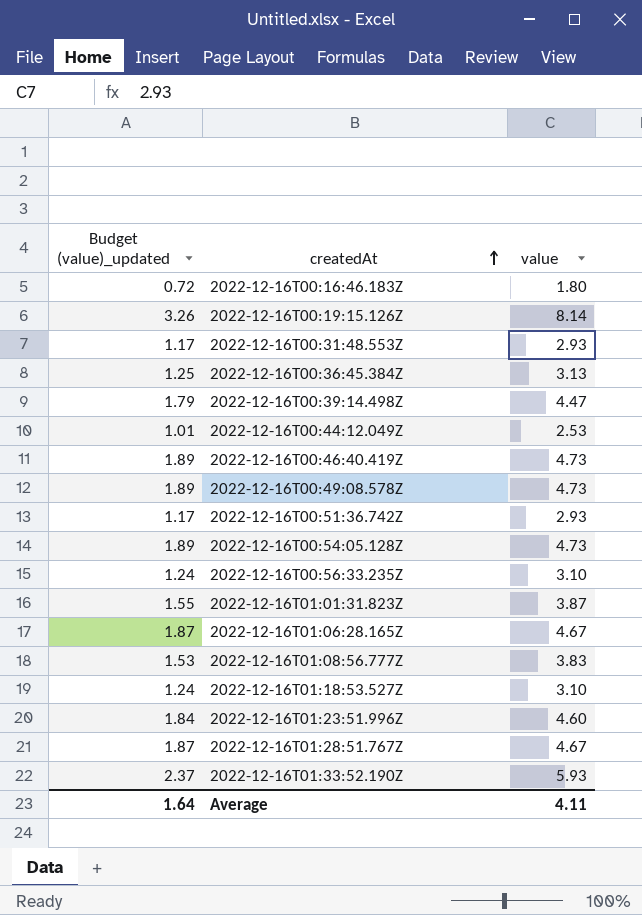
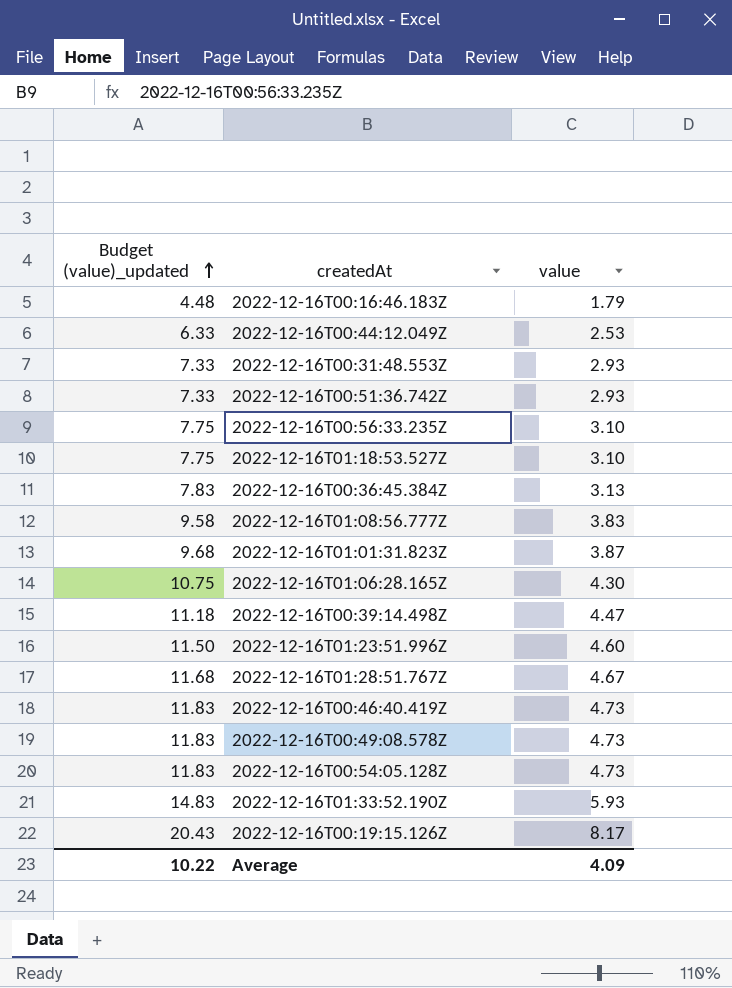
row order: createdAt ascending -> Budget (value)_updated ascending
column Budget (value)_updated | formula: [value] * 0.4 -> [value] * 2.5
2022-12-16T00:16:46.183Z | value: 1.80 -> 1.79
2022-12-16T01:06:28.165Z | value: 4.67 -> 4.30
2022-12-16T00:19:15.126Z | value: 8.14 -> 8.17
Average | Budget (value)_updated: 1.64 -> 10.22
Average | value: 4.11 -> 4.09

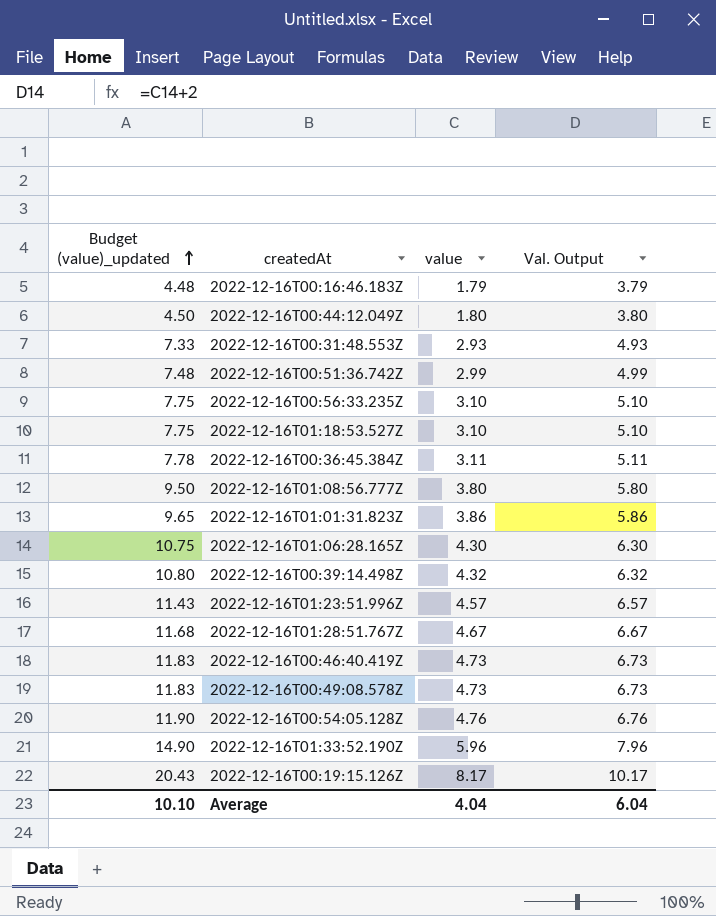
column Val. Output | formula: none -> [value] + 2
2022-12-16T00:44:12.049Z | Budget (value)_updated: 6.33 -> 4.50
2022-12-16T00:44:12.049Z | value: 2.53 -> 1.80
2022-12-16T00:51:36.742Z | Budget (value)_updated: 7.33 -> 7.48
2022-12-16T00:51:36.742Z | value: 2.93 -> 2.99
2022-12-16T00:36:45.384Z | Budget (value)_updated: 7.83 -> 7.78
2022-12-16T00:36:45.384Z | value: 3.13 -> 3.11
2022-12-16T01:08:56.777Z | Budget (value)_updated: 9.58 -> 9.50
2022-12-16T01:08:56.777Z | value: 3.83 -> 3.80
2022-12-16T01:01:31.823Z | Budget (value)_updated: 9.68 -> 9.65
2022-12-16T01:01:31.823Z | value: 3.87 -> 3.86
2022-12-16T00:39:14.498Z | Budget (value)_updated: 11.18 -> 10.80
2022-12-16T00:39:14.498Z | value: 4.47 -> 4.32
2022-12-16T01:23:51.996Z | Budget (value)_updated: 11.50 -> 11.43
2022-12-16T01:23:51.996Z | value: 4.60 -> 4.57
2022-12-16T00:54:05.128Z | Budget (value)_updated: 11.83 -> 11.90
2022-12-16T00:54:05.128Z | value: 4.73 -> 4.76
2022-12-16T01:33:52.190Z | Budget (value)_updated: 14.83 -> 14.90
2022-12-16T01:33:52.190Z | value: 5.93 -> 5.96
Average | Budget (value)_updated: 10.22 -> 10.10
Average | value: 4.09 -> 4.04

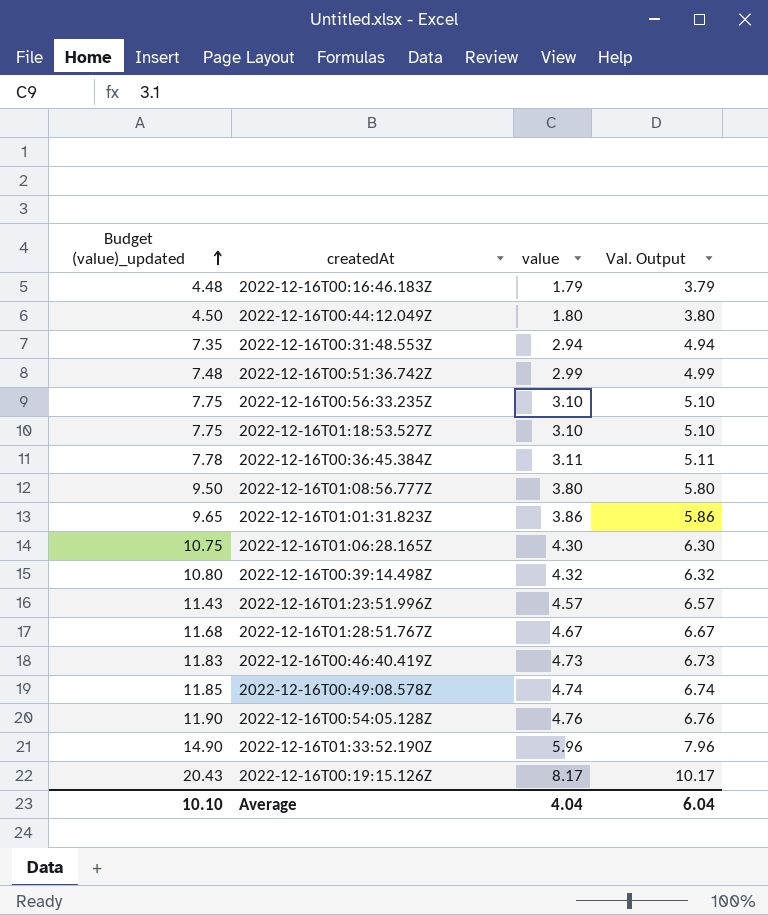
2022-12-16T00:31:48.553Z | Budget (value)_updated: 7.33 -> 7.35
2022-12-16T00:31:48.553Z | value: 2.93 -> 2.94
2022-12-16T00:31:48.553Z | Val. Output: 4.93 -> 4.94
2022-12-16T00:49:08.578Z | Budget (value)_updated: 11.83 -> 11.85
2022-12-16T00:49:08.578Z | value: 4.73 -> 4.74
2022-12-16T00:49:08.578Z | Val. Output: 6.73 -> 6.74

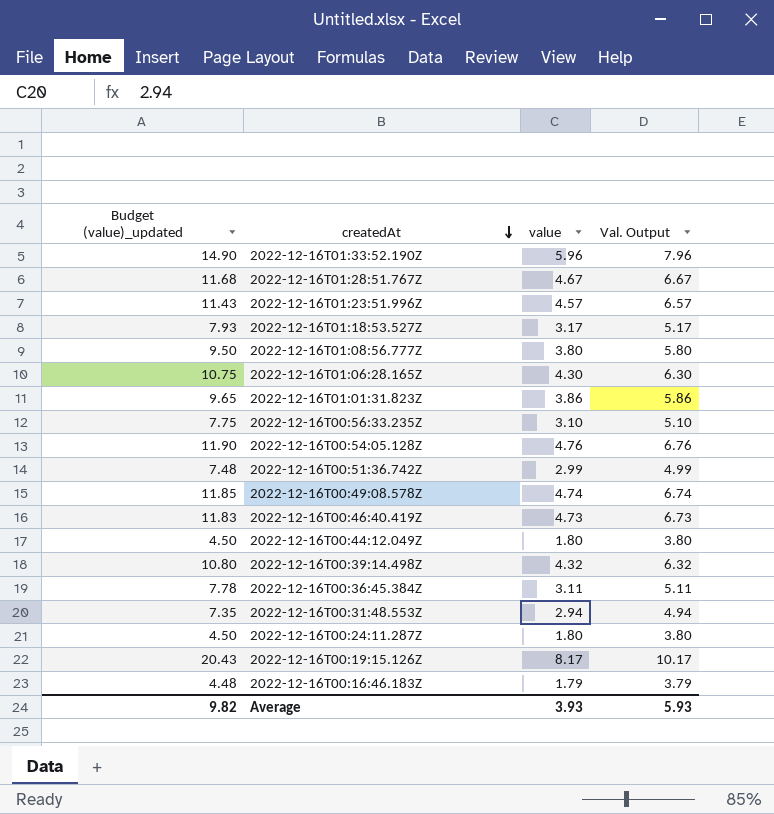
row order: Budget (value)_updated ascending -> createdAt descending
2022-12-16T01:18:53.527Z | Budget (value)_updated: 7.75 -> 7.93
2022-12-16T01:18:53.527Z | value: 3.10 -> 3.17
2022-12-16T01:18:53.527Z | Val. Output: 5.10 -> 5.17
row 2022-12-16T00:24:11.287Z: none -> 4.50 | 1.80 | 3.80
Average | Budget (value)_updated: 10.10 -> 9.82
Average | value: 4.04 -> 3.93
Average | Val. Output: 6.04 -> 5.93

